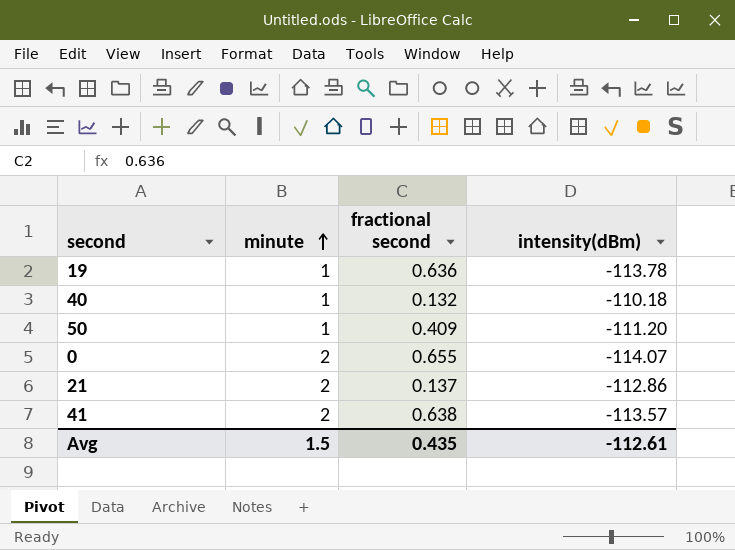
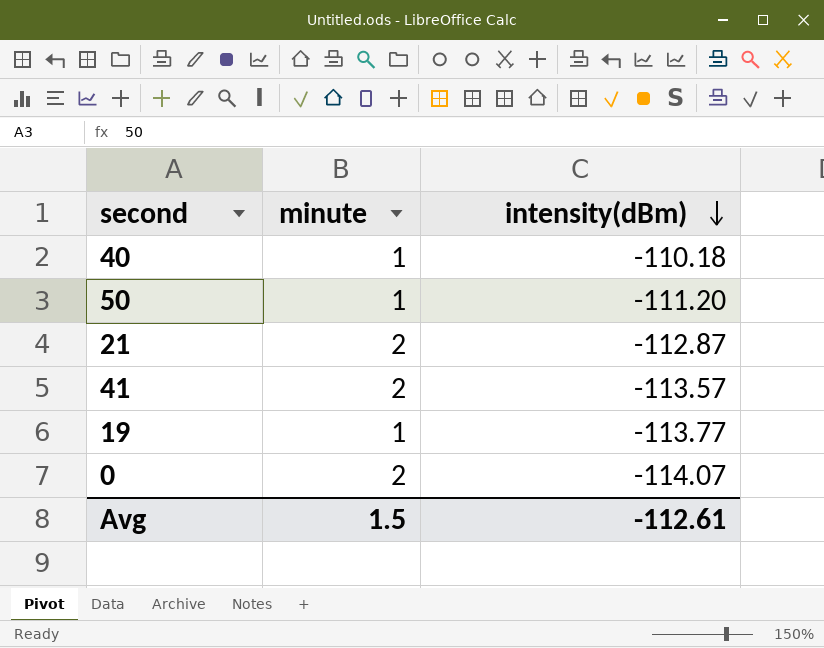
row order: minute ascending -> intensity(dBm) descending
column fractional second | position: 3 -> none
21 | intensity(dBm): -112.86 -> -112.87
19 | intensity(dBm): -113.78 -> -113.77

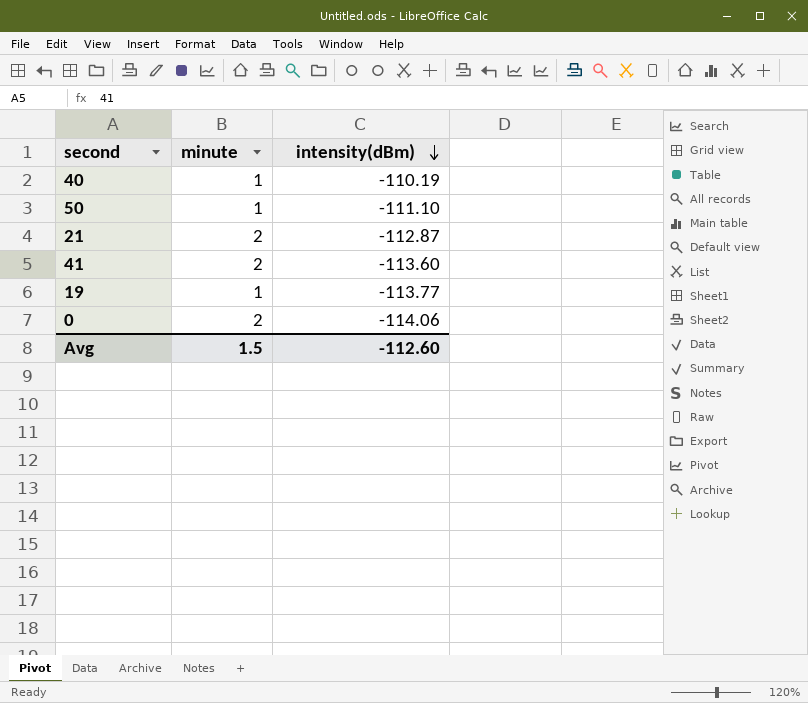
40 | intensity(dBm): -110.18 -> -110.19
50 | intensity(dBm): -111.20 -> -111.10
41 | intensity(dBm): -113.57 -> -113.60
0 | intensity(dBm): -114.07 -> -114.06
Avg | intensity(dBm): -112.61 -> -112.60

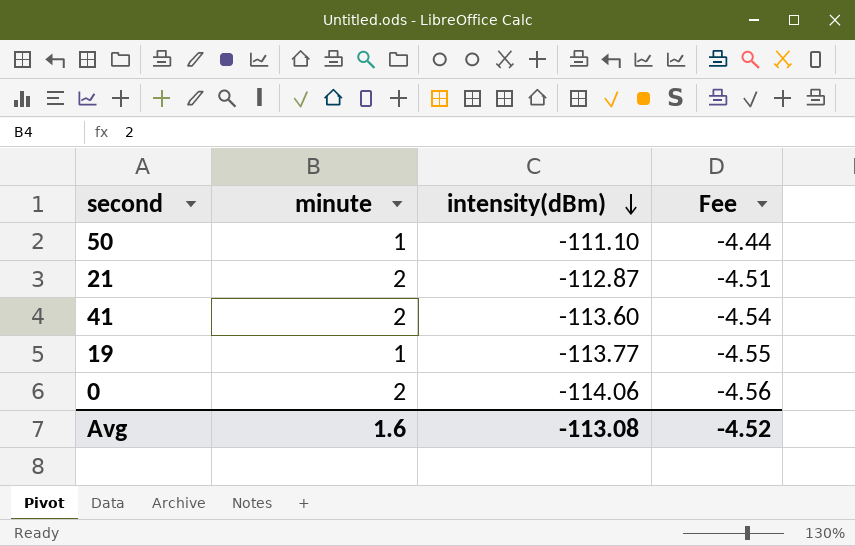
column Fee | formula: none -> [intensity(dBm)] * 0.04
row 40: 1 | -110.19 -> none
Avg | minute: 1.5 -> 1.6
Avg | intensity(dBm): -112.60 -> -113.08

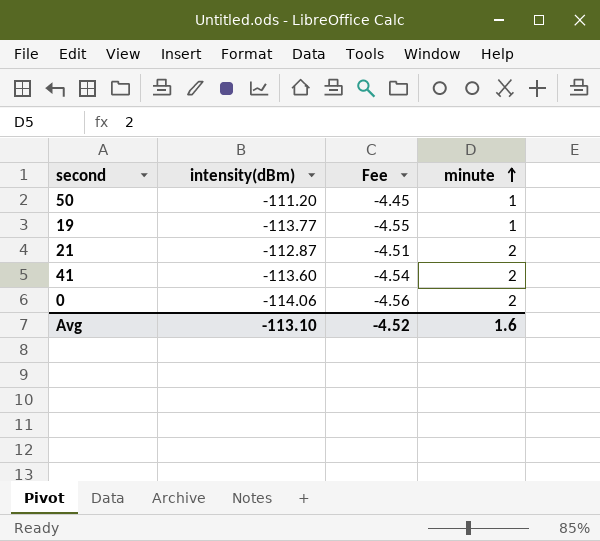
row order: intensity(dBm) descending -> minute ascending
column minute | position: 2 -> 4
50 | intensity(dBm): -111.10 -> -111.20
50 | Fee: -4.44 -> -4.45
Avg | intensity(dBm): -113.08 -> -113.10

